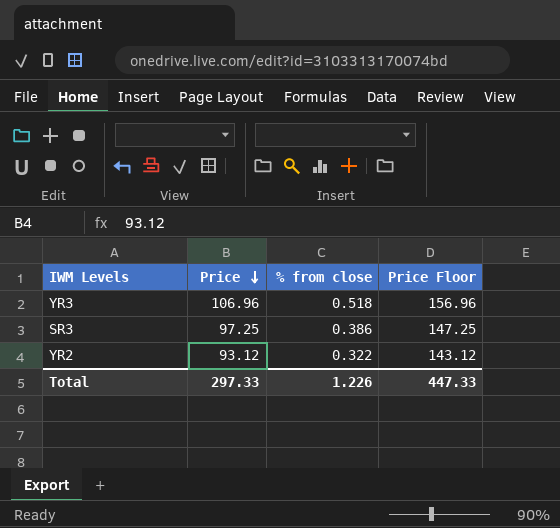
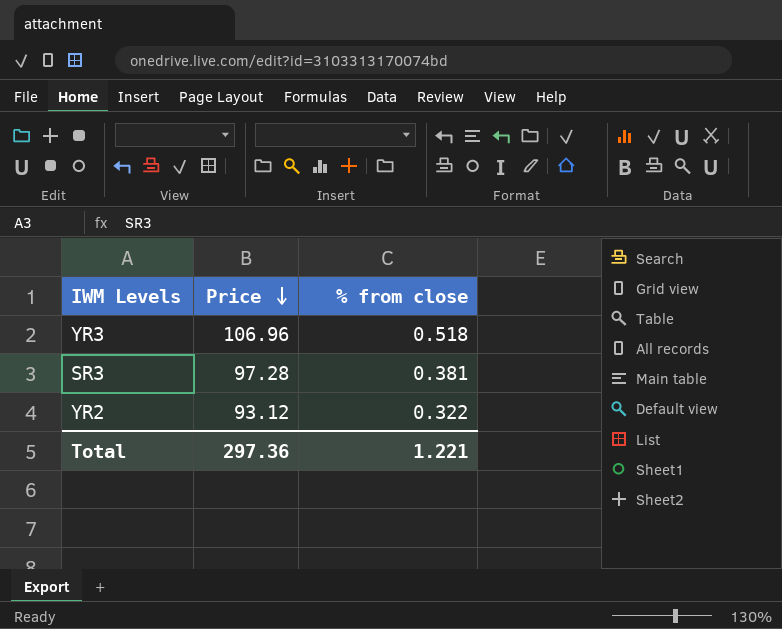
column Price Floor | formula: [Price] + 50 -> none
SR3 | Price: 97.25 -> 97.28
SR3 | % from close: 0.386 -> 0.381
Total | Price: 297.33 -> 297.36
Total | % from close: 1.226 -> 1.221

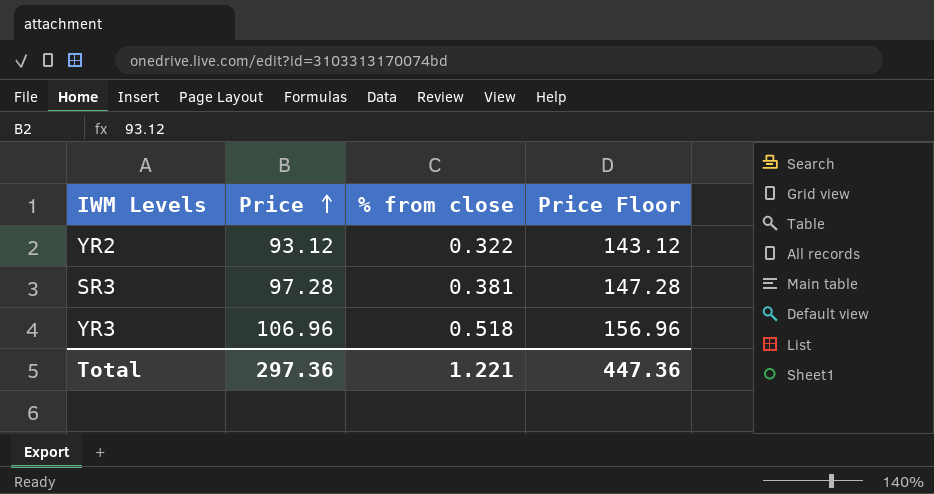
row order: Price descending -> Price ascending
column Price Floor | formula: none -> [Price] + 50

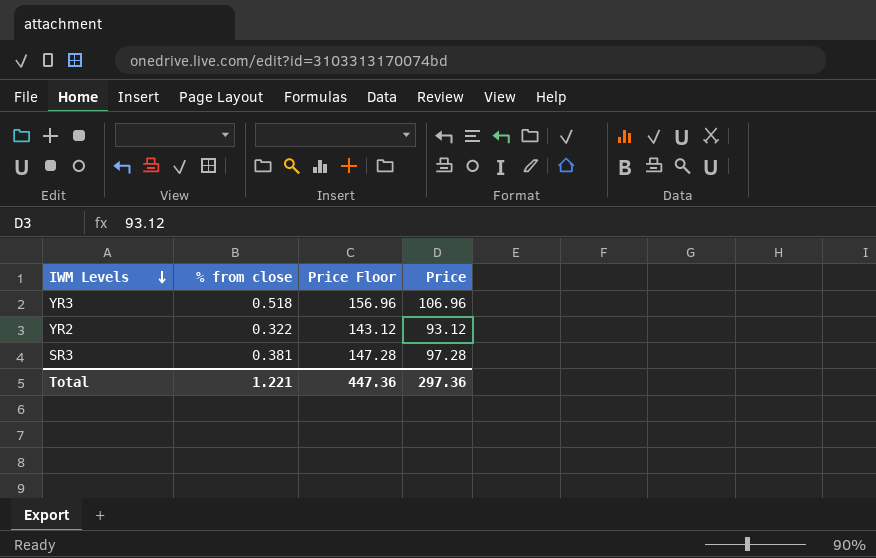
row order: Price ascending -> IWM Levels descending
column Price | position: 2 -> 4

